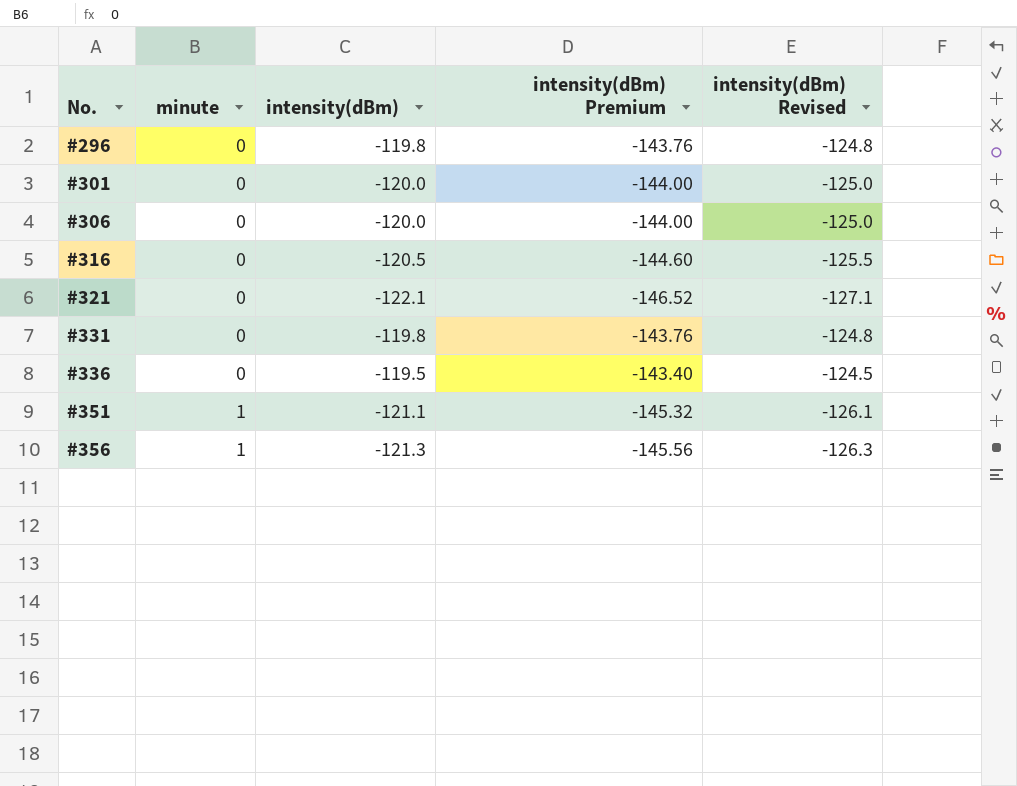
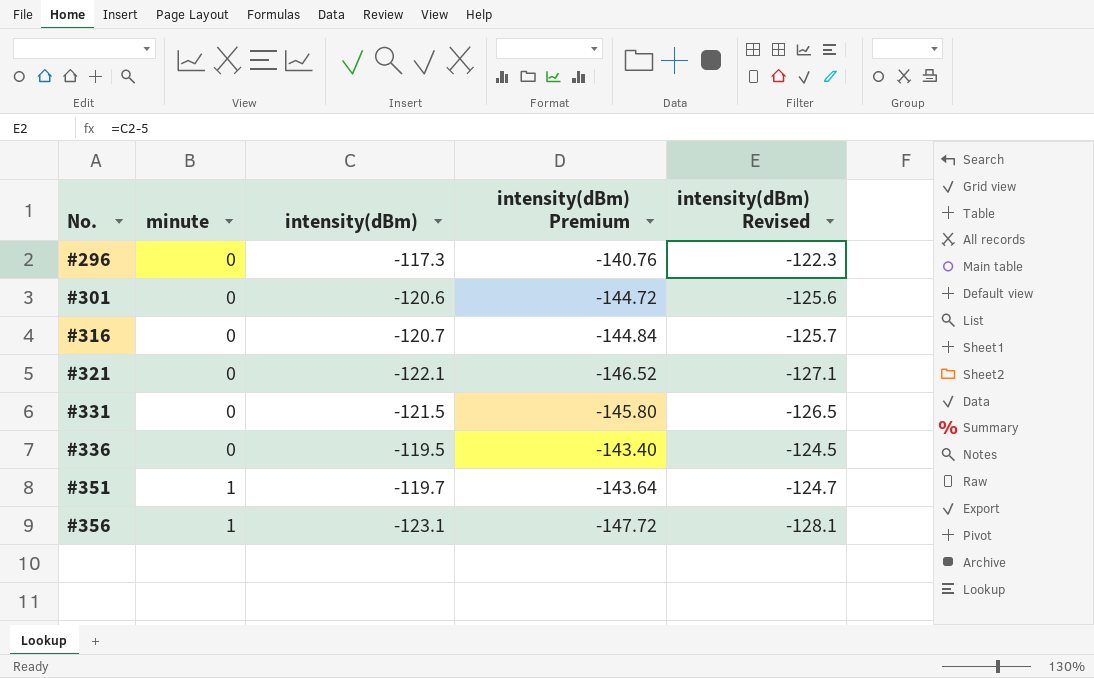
row #306: 0 | -120.0 | -144.00 | -125.0 -> none
#296 | intensity(dBm): -119.8 -> -117.3
#296 | intensity(dBm) Premium: -143.76 -> -140.76
#296 | intensity(dBm) Revised: -124.8 -> -122.3
#301 | intensity(dBm): -120.0 -> -120.6
#301 | intensity(dBm) Premium: -144.00 -> -144.72
#301 | intensity(dBm) Revised: -125.0 -> -125.6
#316 | intensity(dBm): -120.5 -> -120.7
#316 | intensity(dBm) Premium: -144.60 -> -144.84
#316 | intensity(dBm) Revised: -125.5 -> -125.7
#331 | intensity(dBm): -119.8 -> -121.5
#331 | intensity(dBm) Premium: -143.76 -> -145.80
#331 | intensity(dBm) Revised: -124.8 -> -126.5
#351 | intensity(dBm): -121.1 -> -119.7
#351 | intensity(dBm) Premium: -145.32 -> -143.64
#351 | intensity(dBm) Revised: -126.1 -> -124.7
#356 | intensity(dBm): -121.3 -> -123.1
#356 | intensity(dBm) Premium: -145.56 -> -147.72
#356 | intensity(dBm) Revised: -126.3 -> -128.1

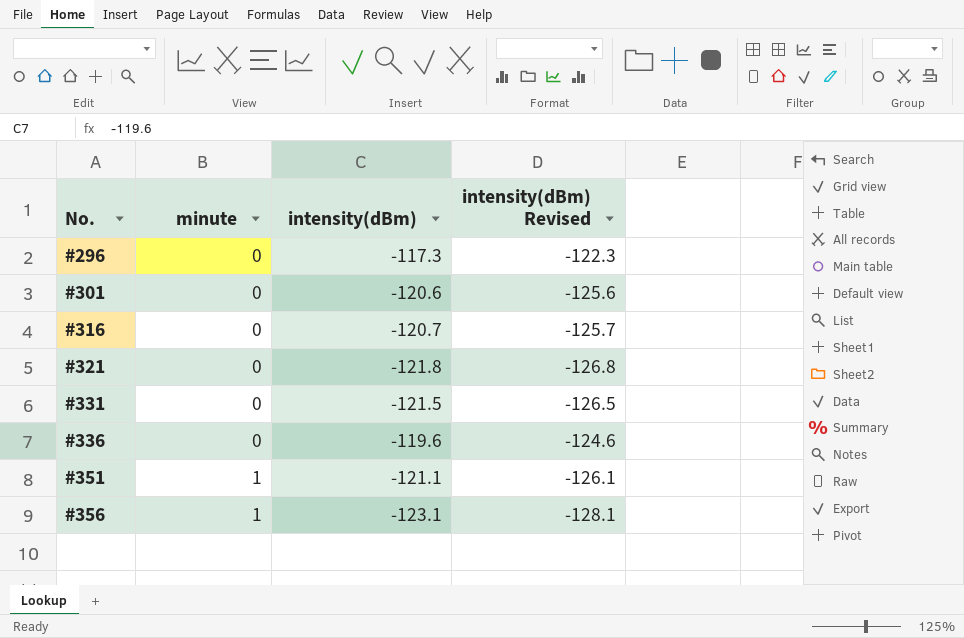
column intensity(dBm) Premium | formula: [intensity(dBm)] * 1.2 -> none
#321 | intensity(dBm): -122.1 -> -121.8
#321 | intensity(dBm) Revised: -127.1 -> -126.8
#336 | intensity(dBm): -119.5 -> -119.6
#336 | intensity(dBm) Revised: -124.5 -> -124.6
#351 | intensity(dBm): -119.7 -> -121.1
#351 | intensity(dBm) Revised: -124.7 -> -126.1

